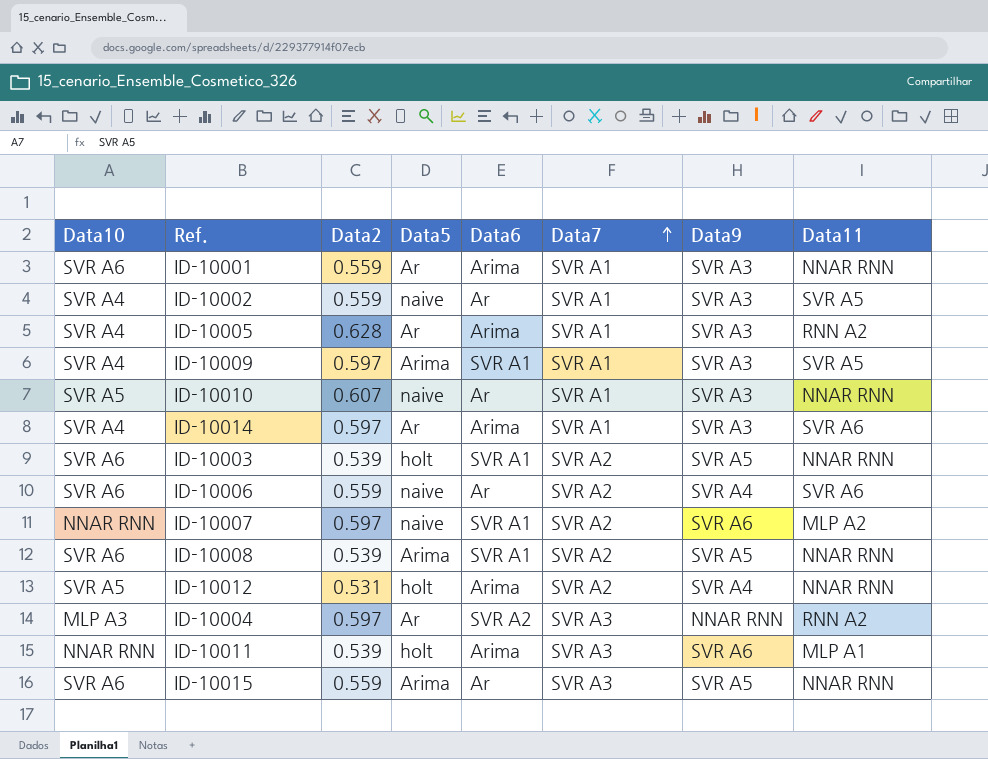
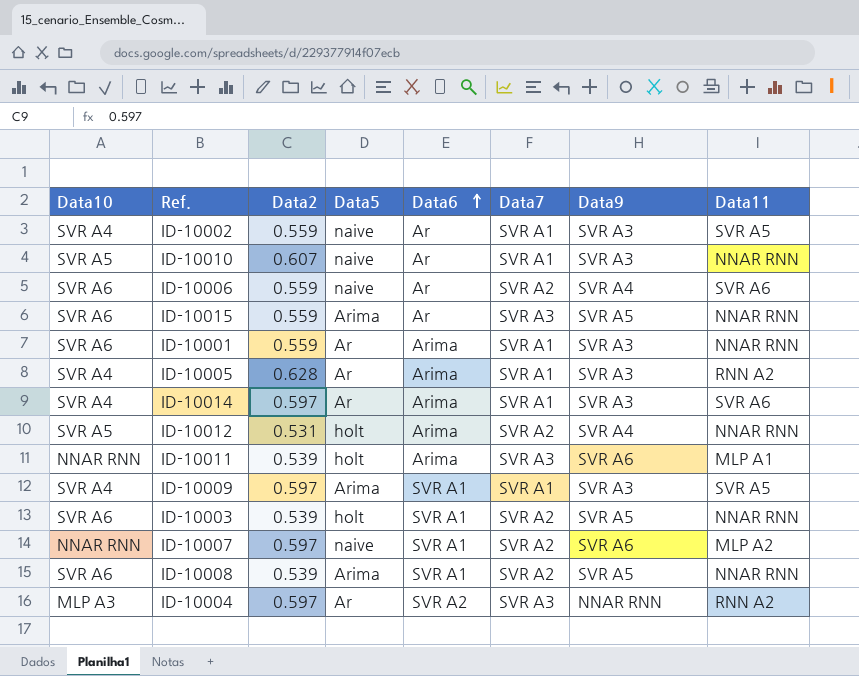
row order: Data7 ascending -> Data6 ascending

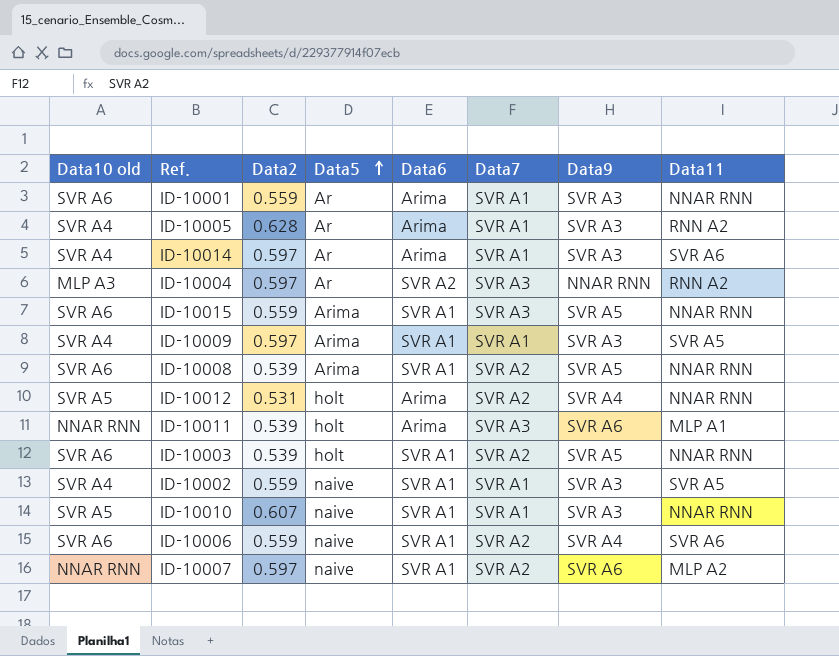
row order: Data6 ascending -> Data5 ascending
column name: Data10 -> Data10 old
ID-10015 | Data6: Ar -> SVR A1
ID-10002 | Data6: Ar -> SVR A1
ID-10010 | Data6: Ar -> SVR A1
ID-10006 | Data6: Ar -> SVR A1

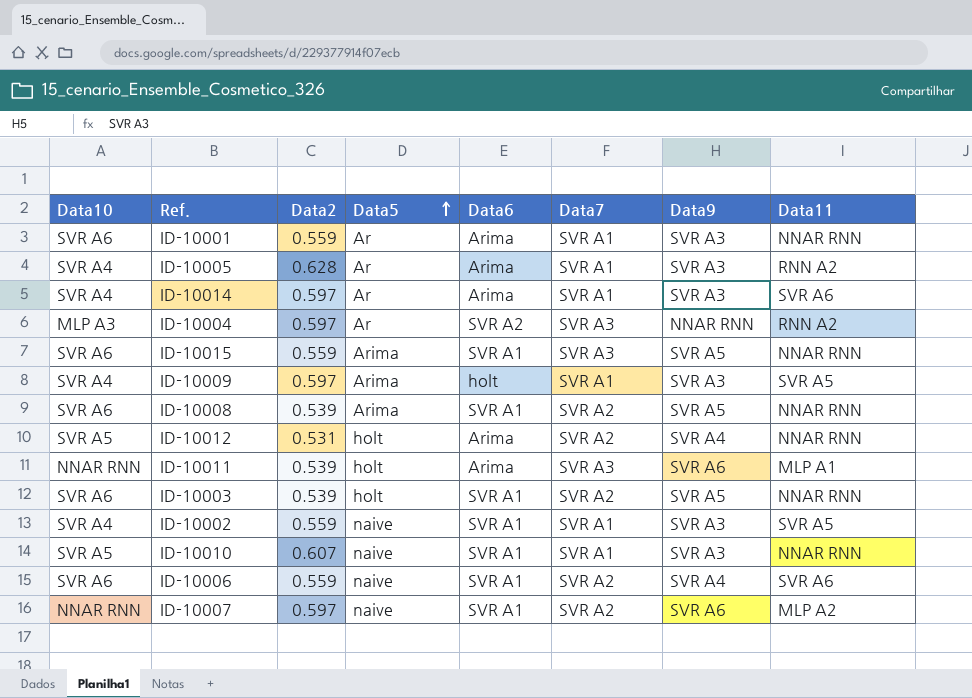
column name: Data10 old -> Data10
ID-10009 | Data6: SVR A1 -> holt

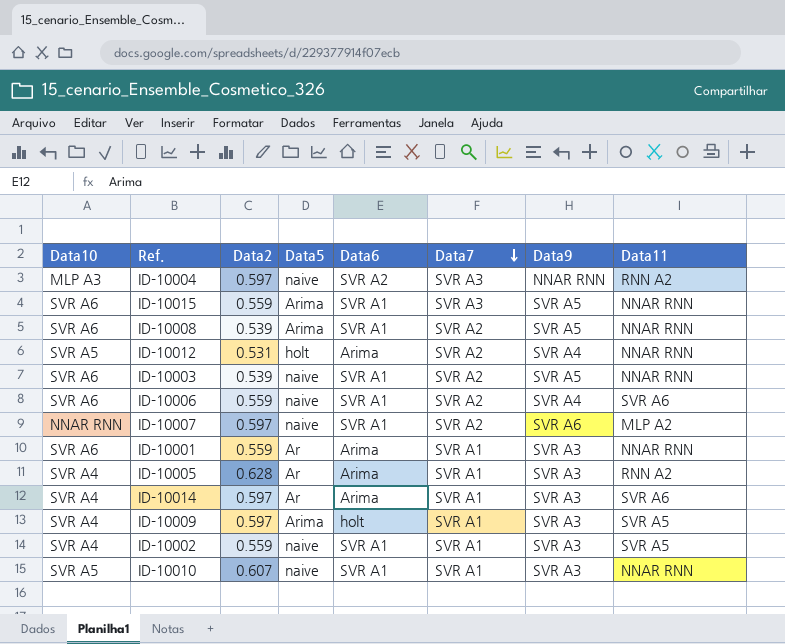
row order: Data5 ascending -> Data7 descending
row ID-10011: NNAR RNN | 0.539 | holt | Arima | SVR A3 | SVR A6 | MLP A1 -> none
ID-10004 | Data5: Ar -> naive
ID-10003 | Data5: holt -> naive

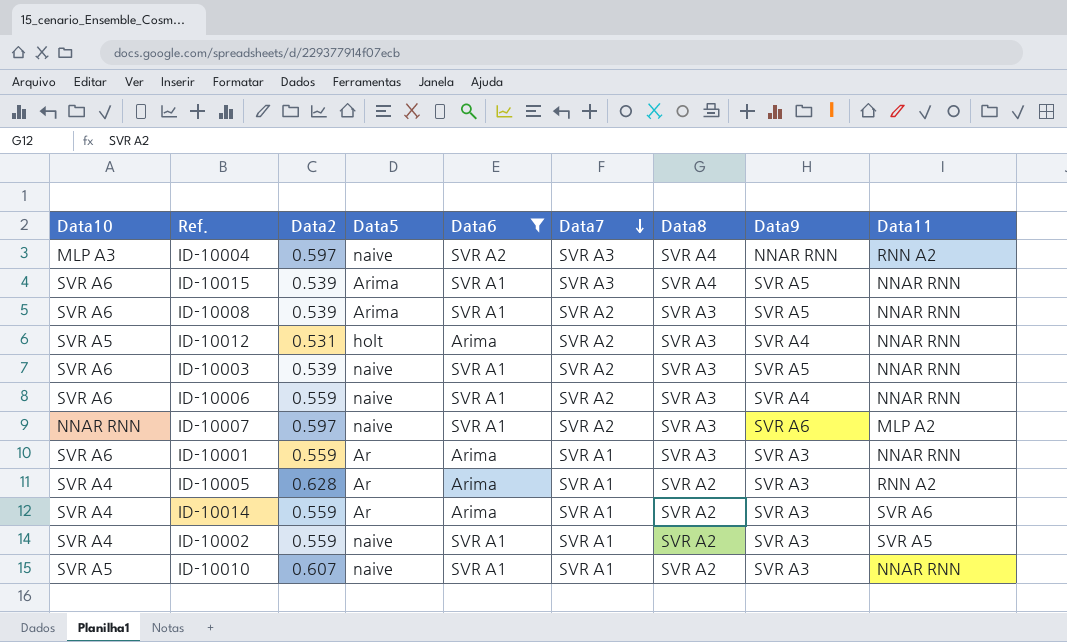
filter: none -> Data6 != holt
column Data8 | position: none -> 7
ID-10015 | Data2: 0.559 -> 0.539
ID-10006 | Data11: SVR A6 -> NNAR RNN
ID-10014 | Data2: 0.597 -> 0.559

